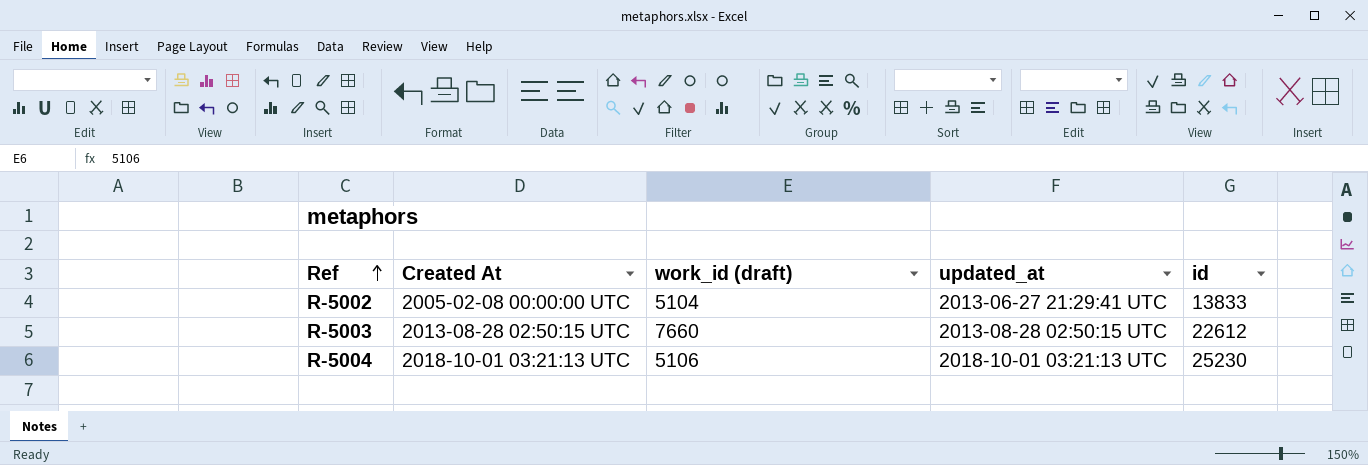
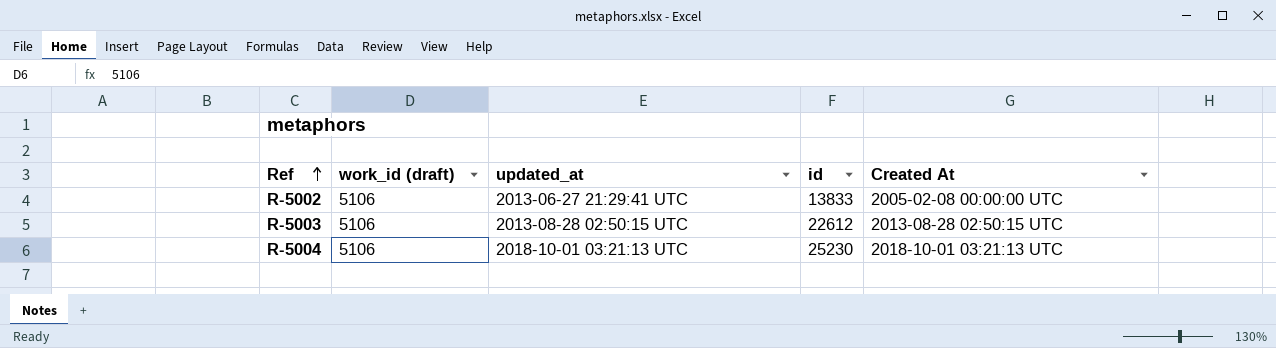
column Created At | position: 2 -> 5
R-5002 | work_id (draft): 5104 -> 5106
R-5003 | work_id (draft): 7660 -> 5106

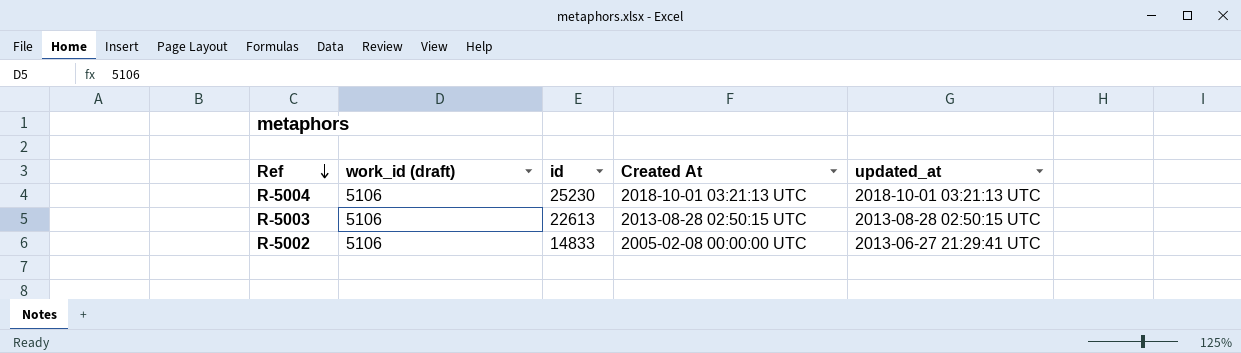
row order: Ref ascending -> Ref descending
column updated_at | position: 3 -> 5
R-5003 | id: 22612 -> 22613
R-5002 | id: 13833 -> 14833

